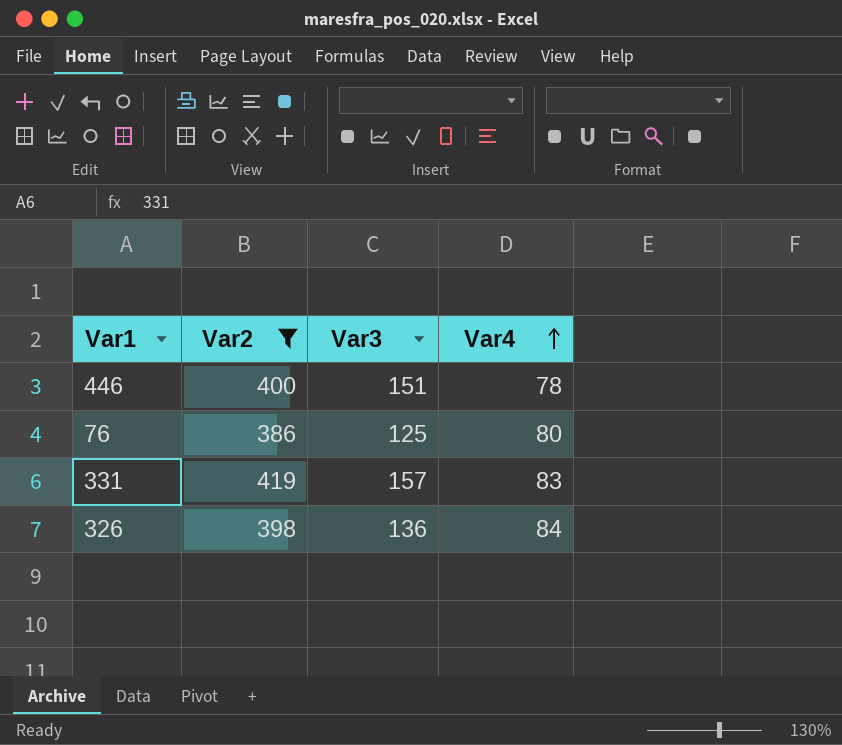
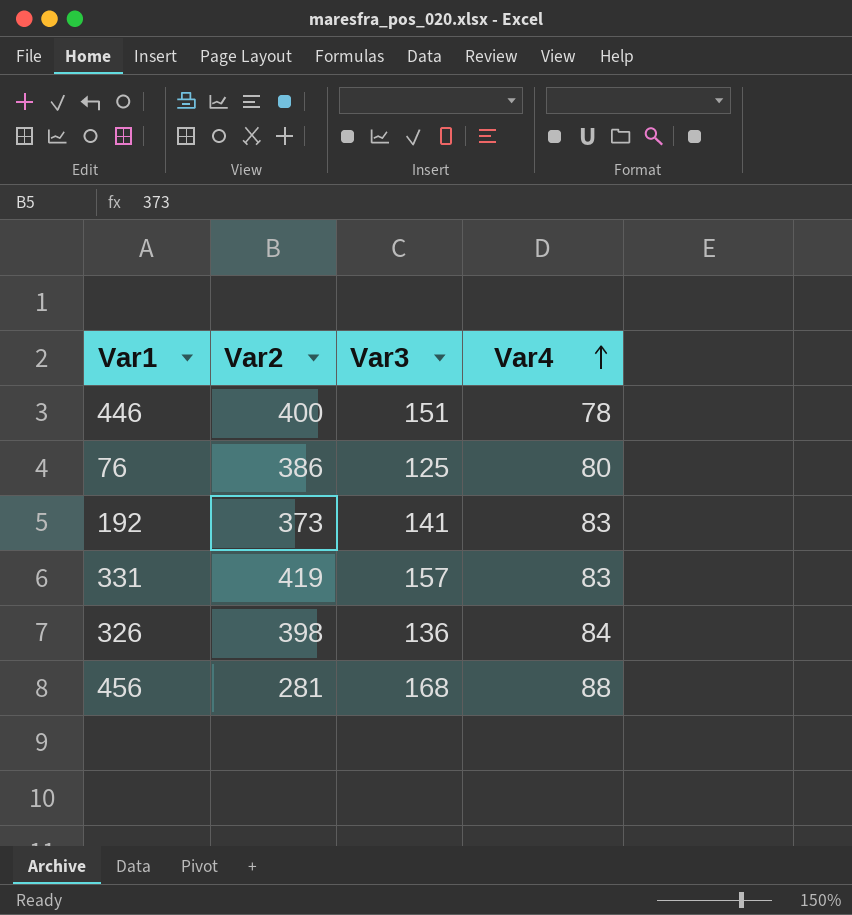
filter: Var2 >= 386 -> none

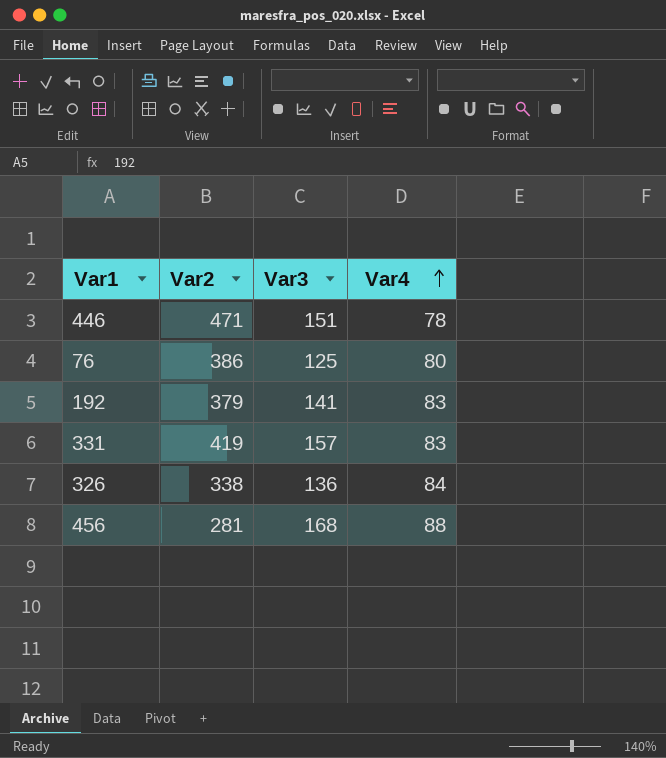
446 | Var2: 400 -> 471
192 | Var2: 373 -> 379
326 | Var2: 398 -> 338

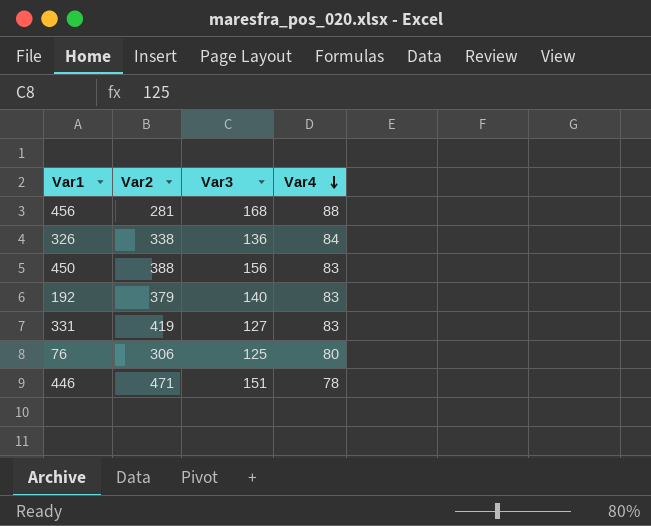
row order: Var4 ascending -> Var4 descending
row 450: none -> 388 | 156 | 83
192 | Var3: 141 -> 140
331 | Var3: 157 -> 127
76 | Var2: 386 -> 306

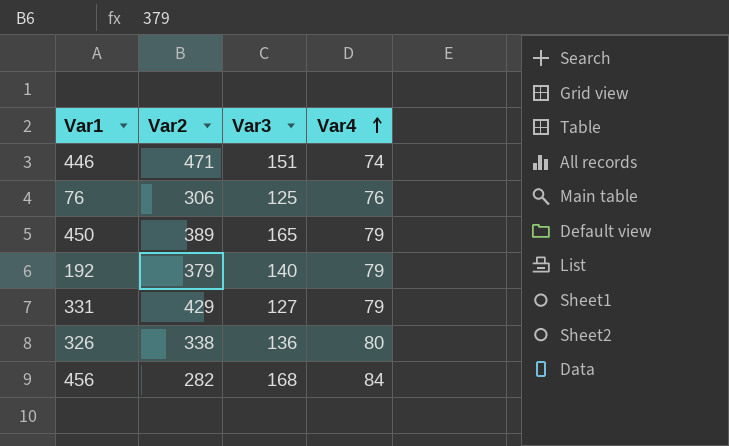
row order: Var4 descending -> Var4 ascending
446 | Var4: 78 -> 74
76 | Var4: 80 -> 76
450 | Var2: 388 -> 389
450 | Var3: 156 -> 165
450 | Var4: 83 -> 79
192 | Var4: 83 -> 79
331 | Var2: 419 -> 429
331 | Var4: 83 -> 79
326 | Var4: 84 -> 80
456 | Var2: 281 -> 282
456 | Var4: 88 -> 84

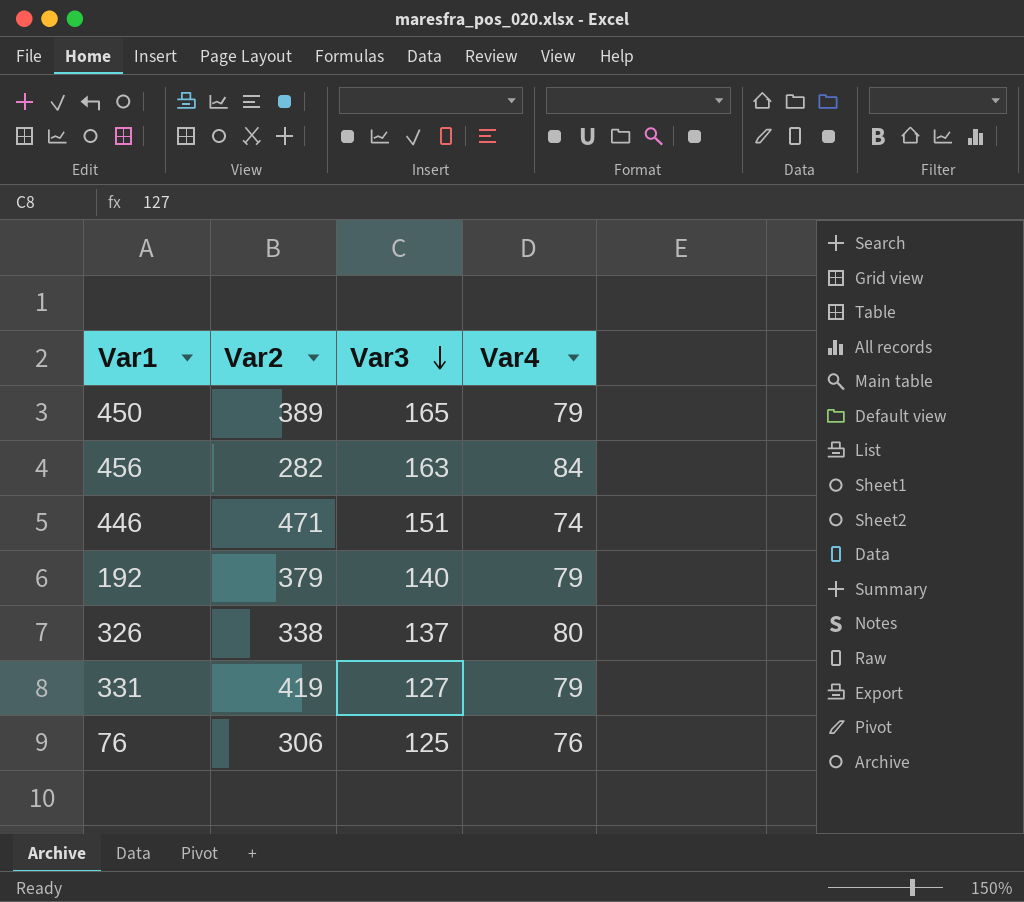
row order: Var4 ascending -> Var3 descending
456 | Var3: 168 -> 163
326 | Var3: 136 -> 137
331 | Var2: 429 -> 419

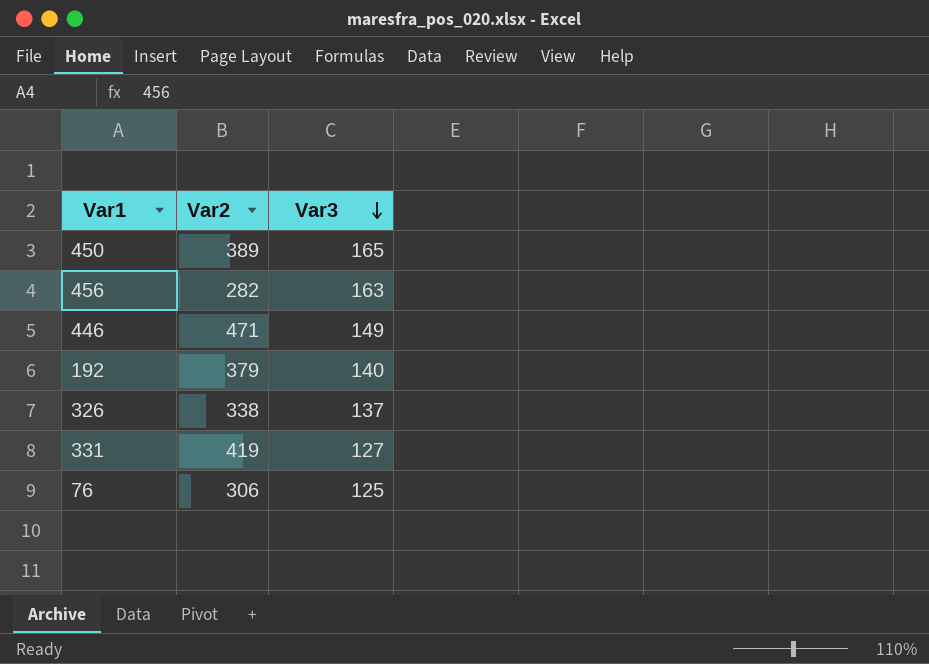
column Var4 | position: 4 -> none
446 | Var3: 151 -> 149

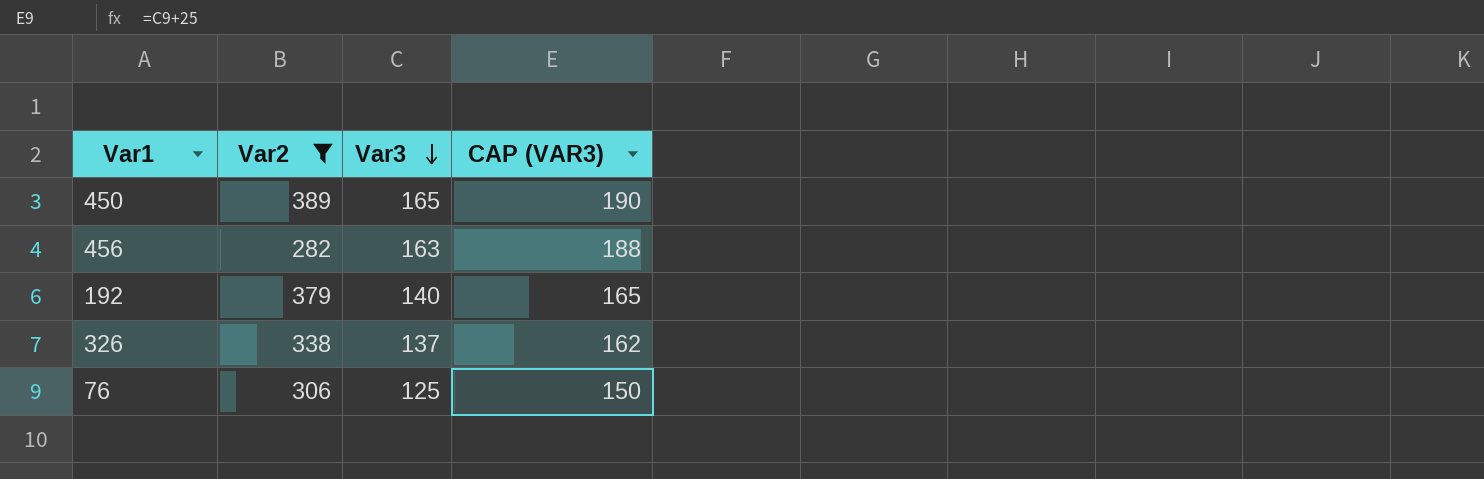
filter: none -> Var2 <= 389
column CAP (VAR3) | formula: none -> [Var3] + 25

